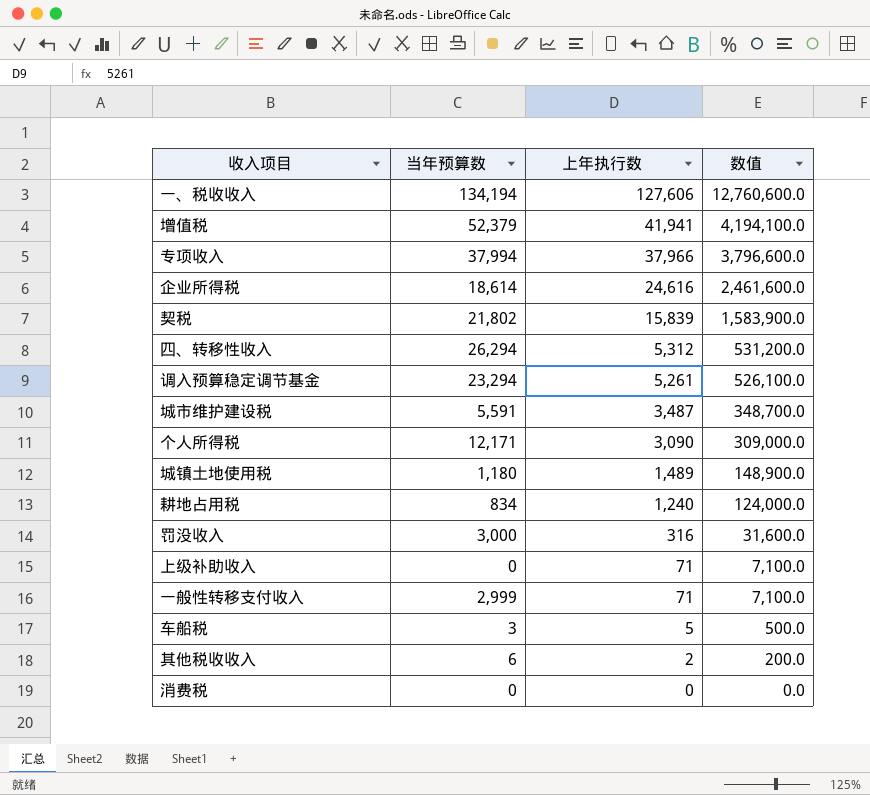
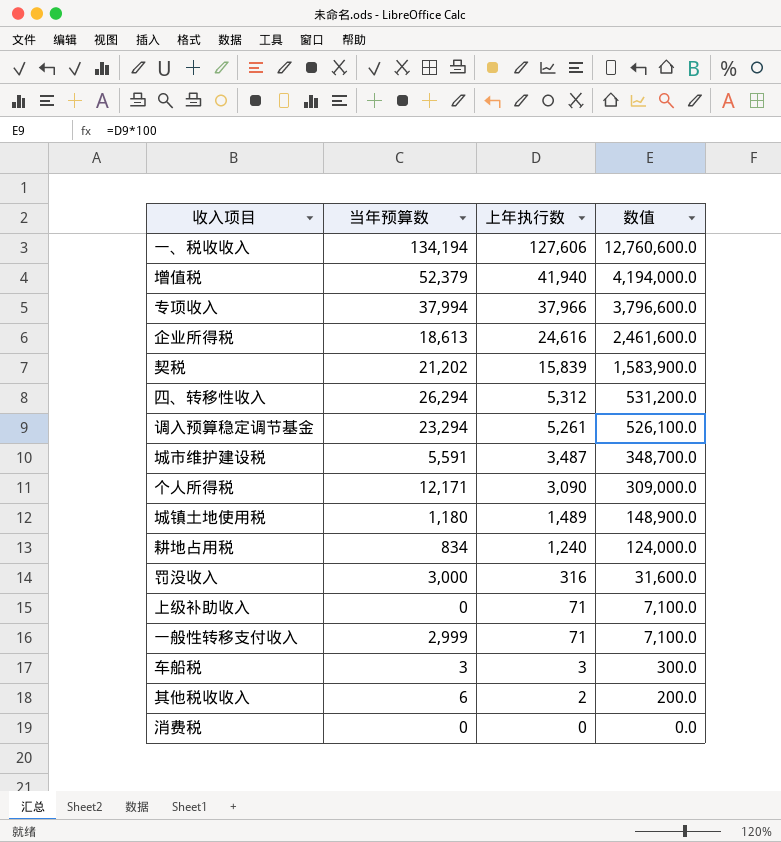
增值税 | 上年执行数: 41,941 -> 41,940
增值税 | 数值: 4,194,100.0 -> 4,194,000.0
企业所得税 | 当年预算数: 18,614 -> 18,613
契税 | 当年预算数: 21,802 -> 21,202
车船税 | 上年执行数: 5 -> 3
车船税 | 数值: 500.0 -> 300.0

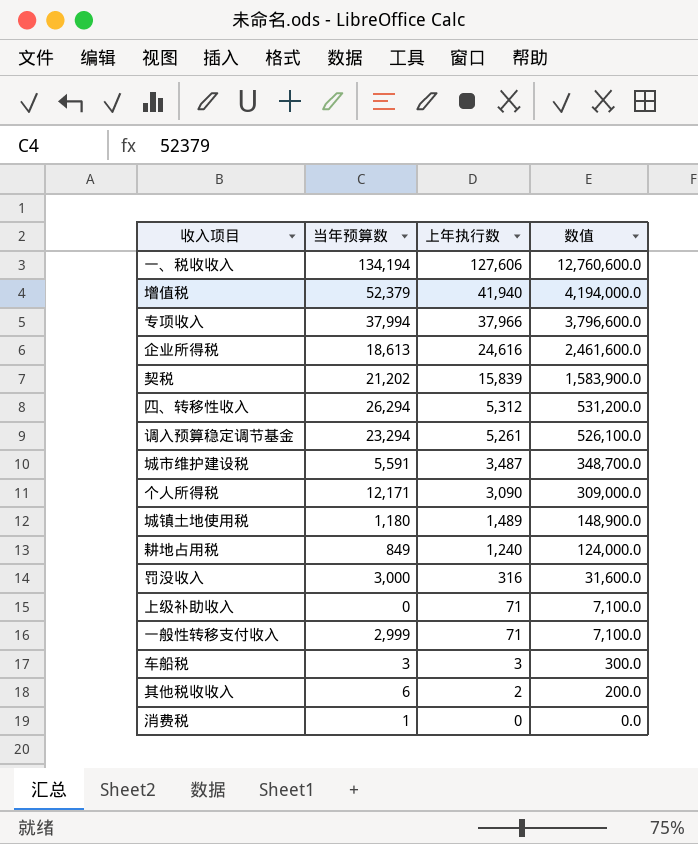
耕地占用税 | 当年预算数: 834 -> 849
消费税 | 当年预算数: 0 -> 1

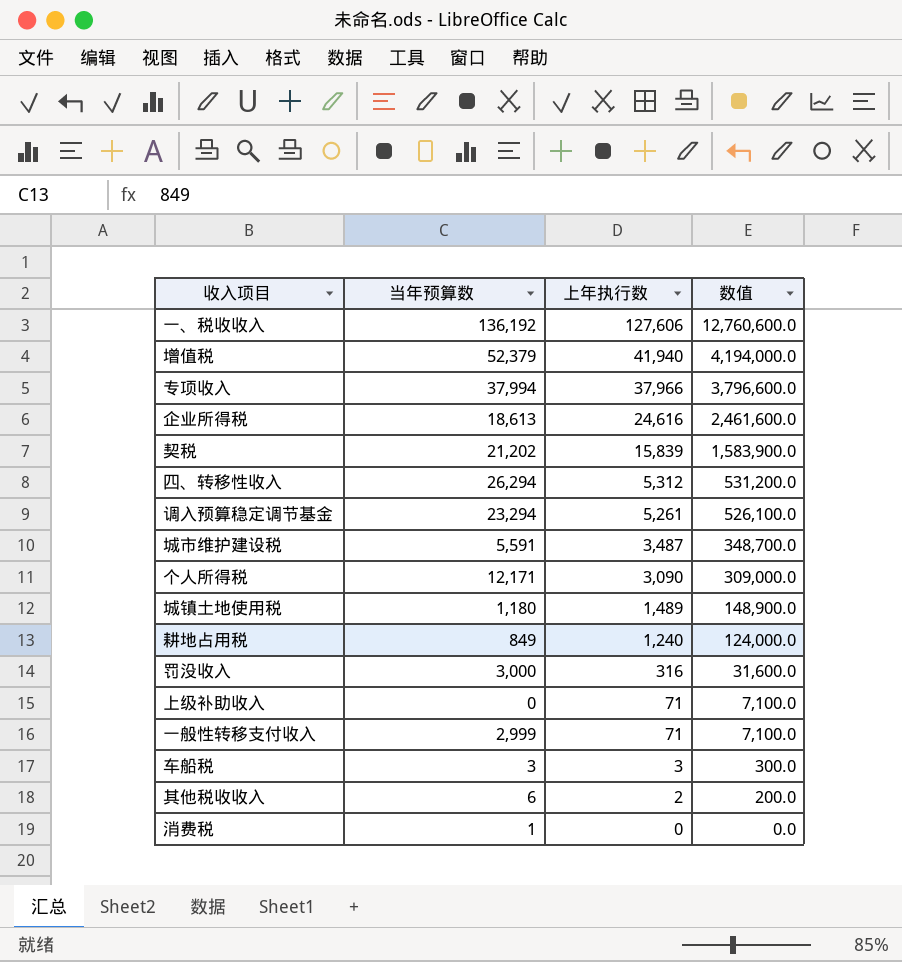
一、税收收入 | 当年预算数: 134,194 -> 136,192

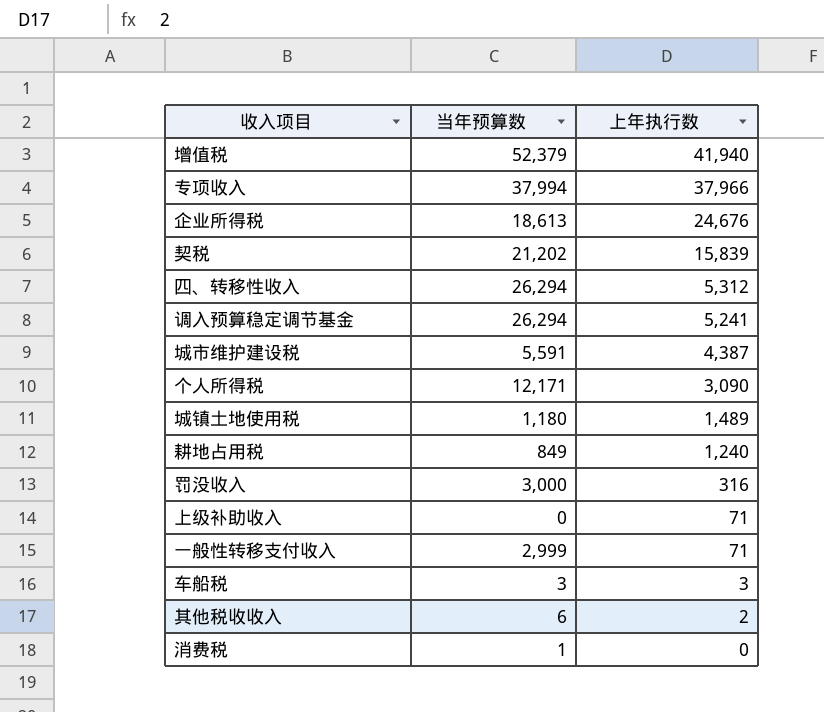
column 数值 | formula: [上年执行数] * 100 -> none
row 一、税收收入: 136,192 | 127,606 | 12,760,600.0 -> none
企业所得税 | 上年执行数: 24,616 -> 24,676
调入预算稳定调节基金 | 当年预算数: 23,294 -> 26,294
调入预算稳定调节基金 | 上年执行数: 5,261 -> 5,241
城市维护建设税 | 上年执行数: 3,487 -> 4,387

